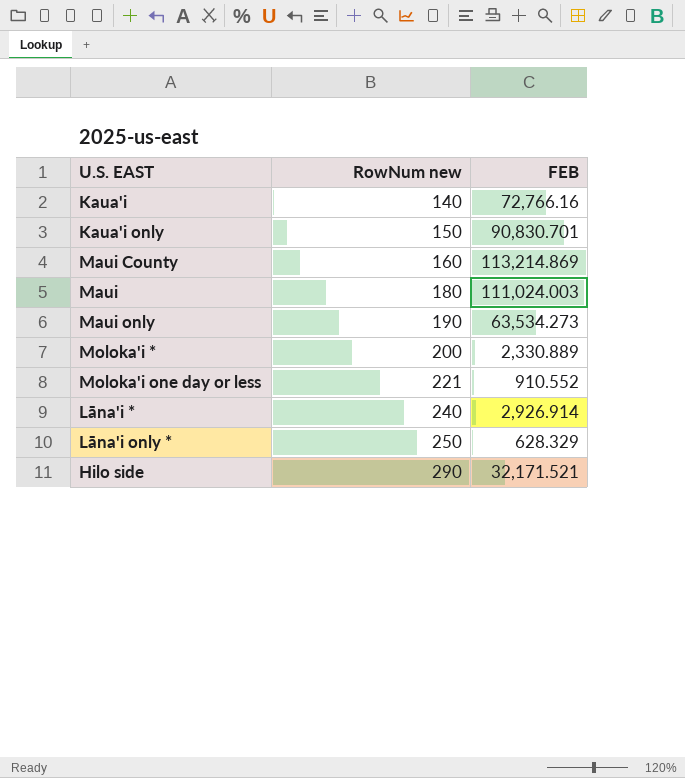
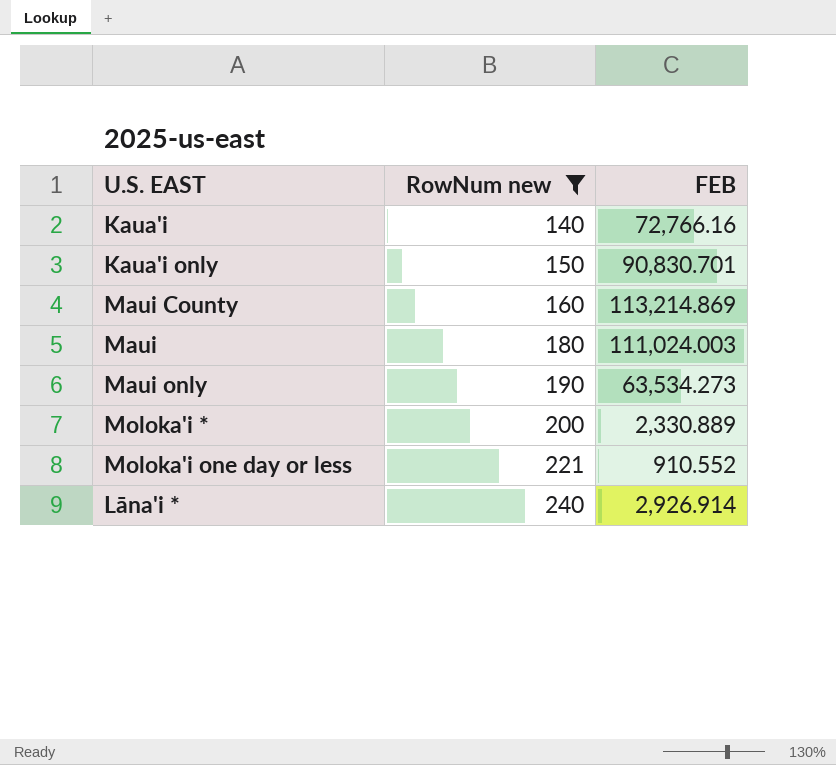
filter: none -> RowNum new <= 240

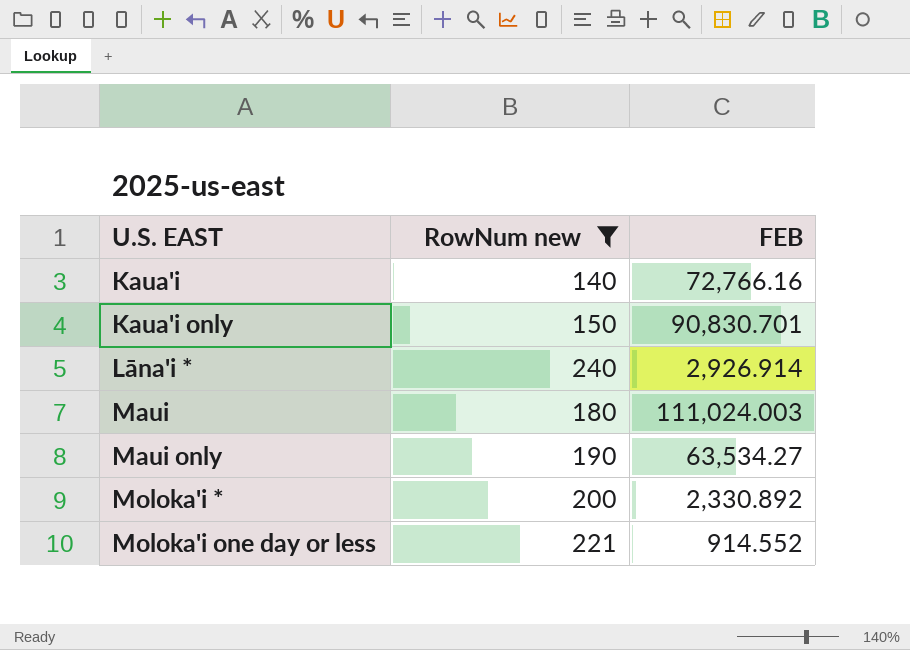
row order: RowNum new ascending -> U.S. EAST ascending
row Maui County: 160 | 113,214.869 -> none
Maui only | FEB: 63,534.273 -> 63,534.27
Moloka'i * | FEB: 2,330.889 -> 2,330.892
Moloka'i one day or less | FEB: 910.552 -> 914.552

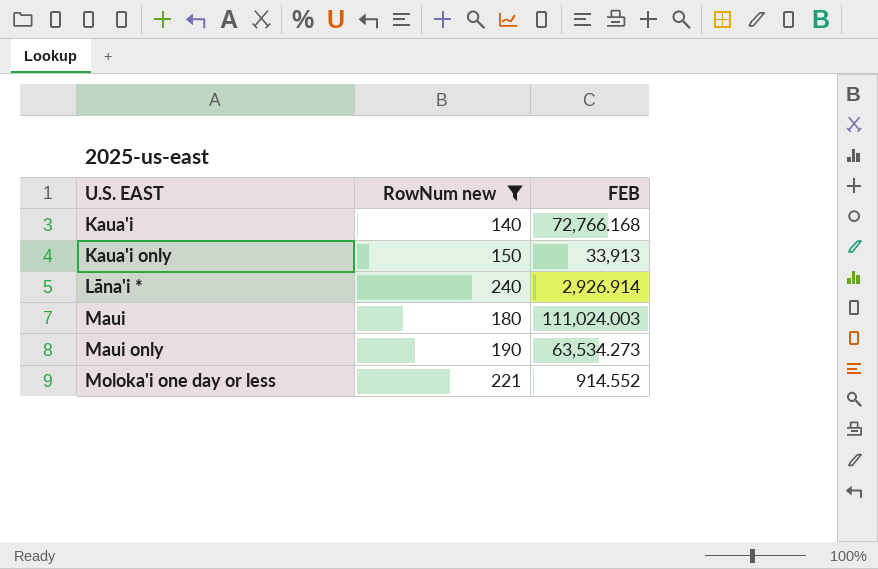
row Moloka'i *: 200 | 2,330.892 -> none
Kaua'i | FEB: 72,766.16 -> 72,766.168
Kaua'i only | FEB: 90,830.701 -> 33,913
Maui only | FEB: 63,534.27 -> 63,534.273

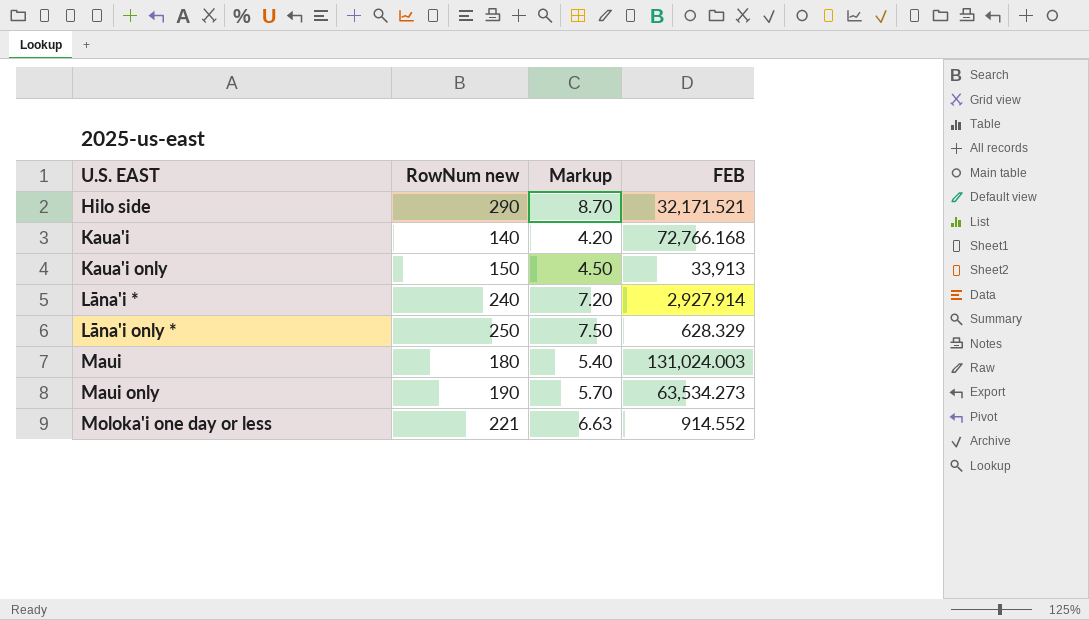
filter: RowNum new <= 240 -> none
column Markup | formula: none -> [RowNum new] * 0.03
Lāna'i * | FEB: 2,926.914 -> 2,927.914
Maui | FEB: 111,024.003 -> 131,024.003

